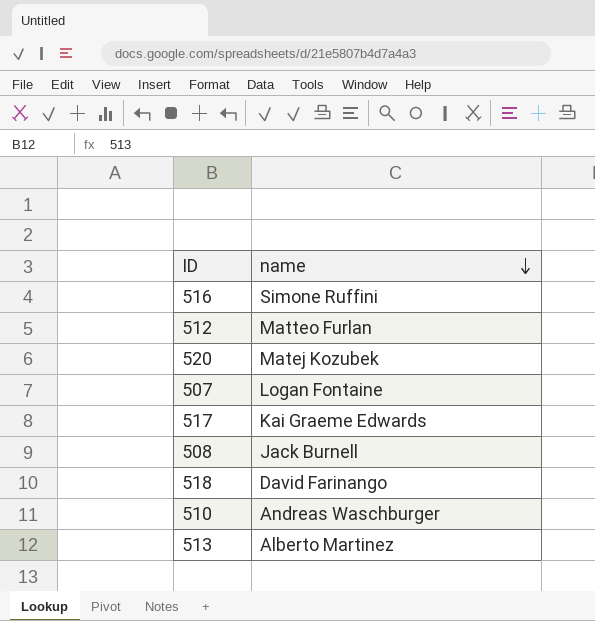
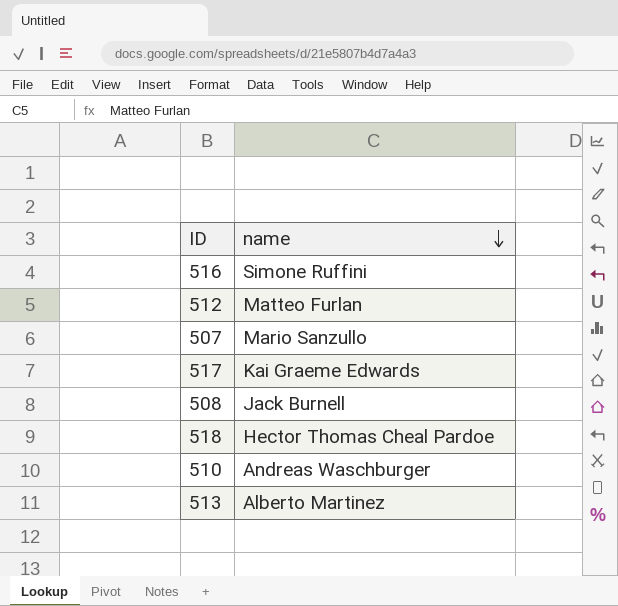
row 520: Matej Kozubek -> none
507 | name: Logan Fontaine -> Mario Sanzullo
518 | name: David Farinango -> Hector Thomas Cheal Pardoe

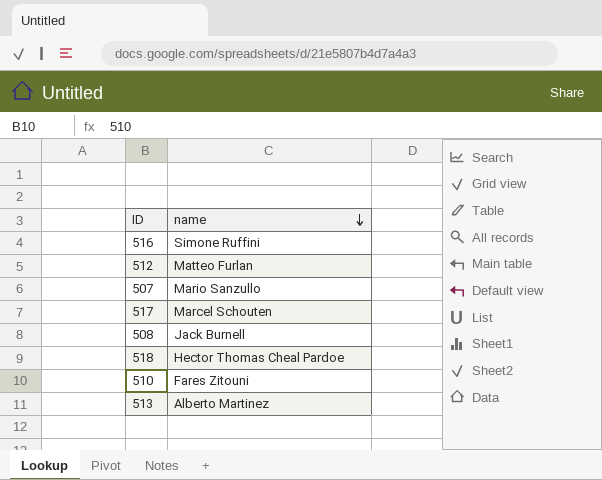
517 | name: Kai Graeme Edwards -> Marcel Schouten
510 | name: Andreas Waschburger -> Fares Zitouni

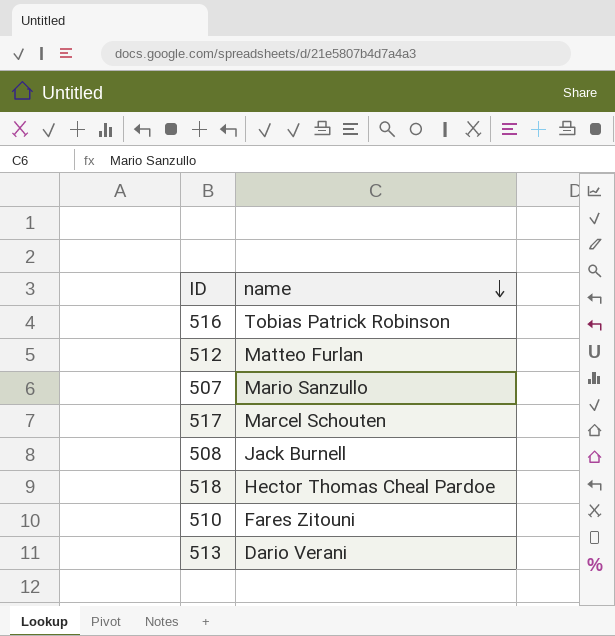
516 | name: Simone Ruffini -> Tobias Patrick Robinson
513 | name: Alberto Martinez -> Dario Verani

